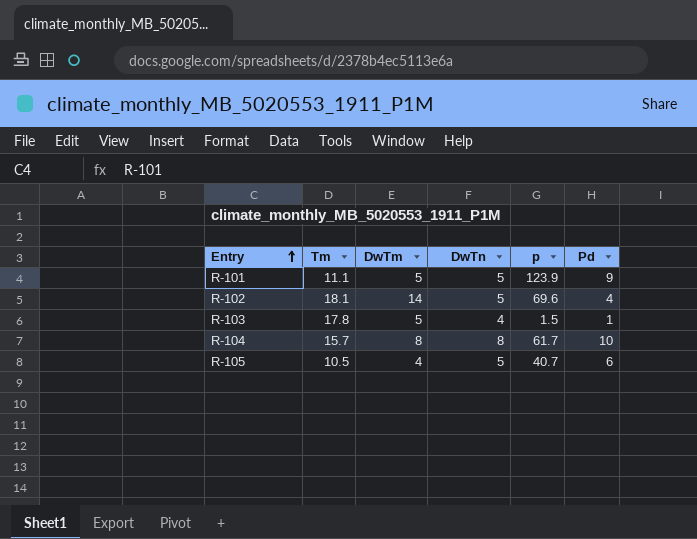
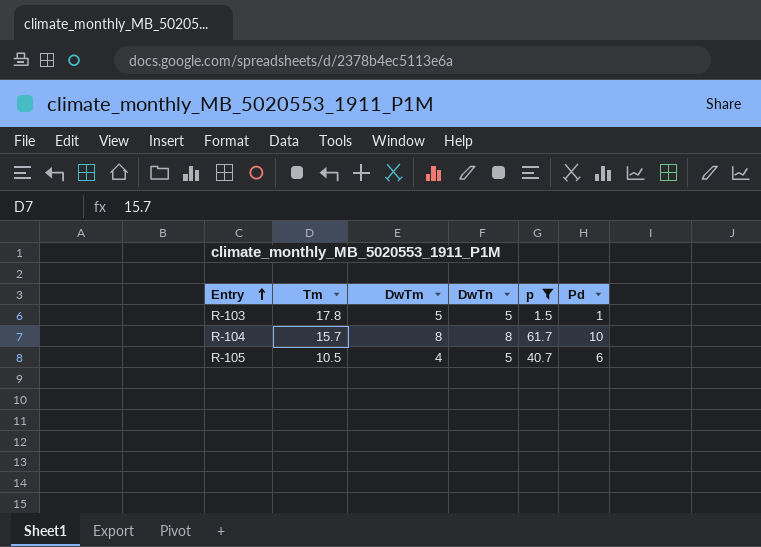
filter: none -> p <= 61.7
R-103 | DwTn: 4 -> 5

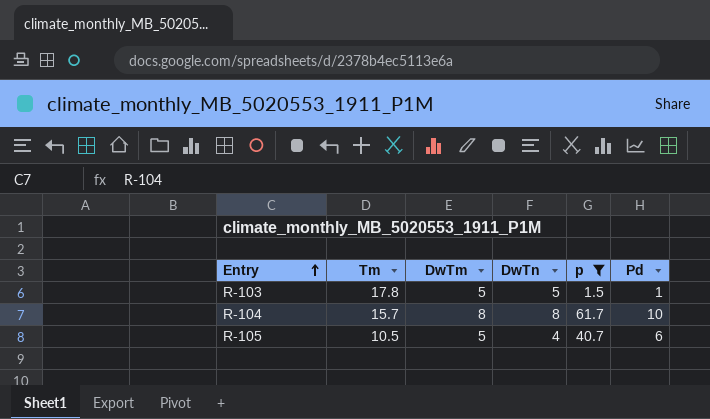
R-105 | DwTm: 4 -> 5
R-105 | DwTn: 5 -> 4

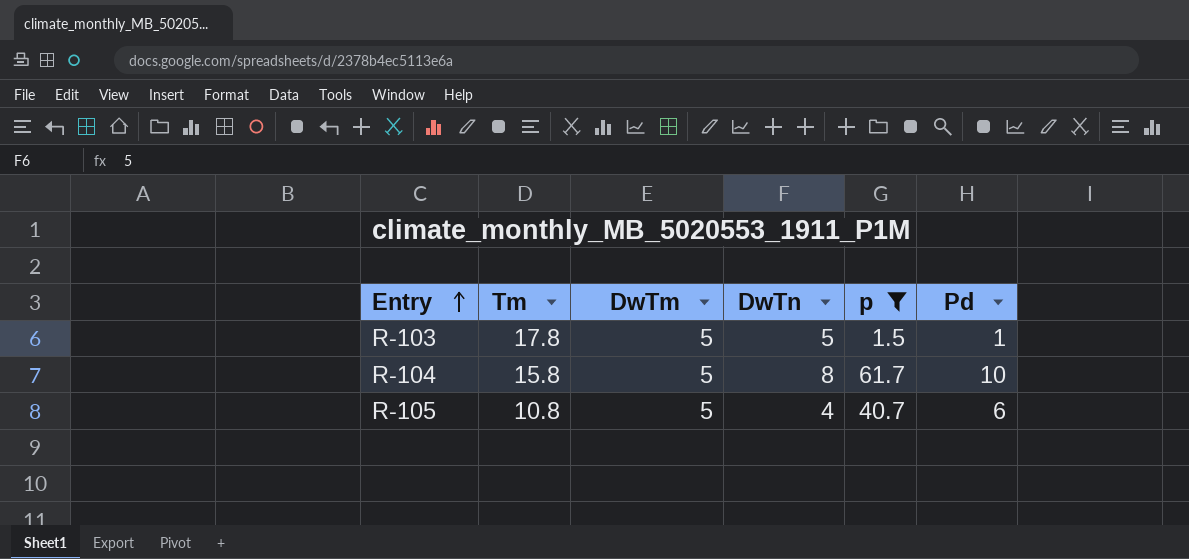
R-104 | Tm: 15.7 -> 15.8
R-104 | DwTm: 8 -> 5
R-105 | Tm: 10.5 -> 10.8

